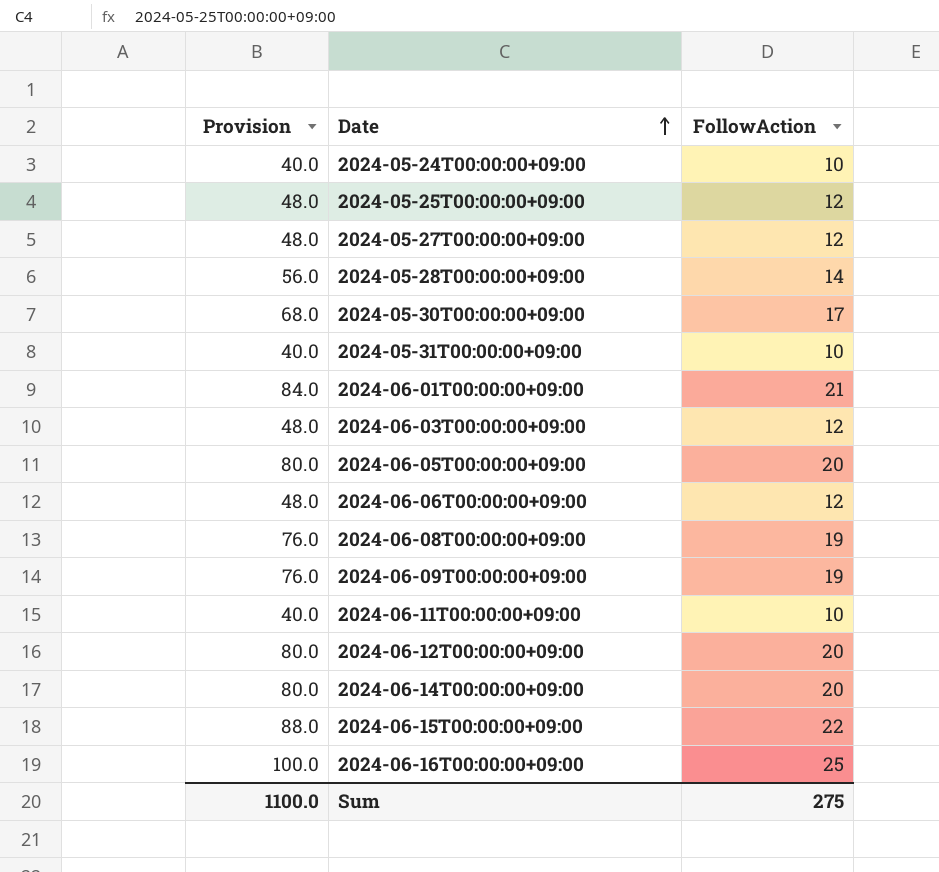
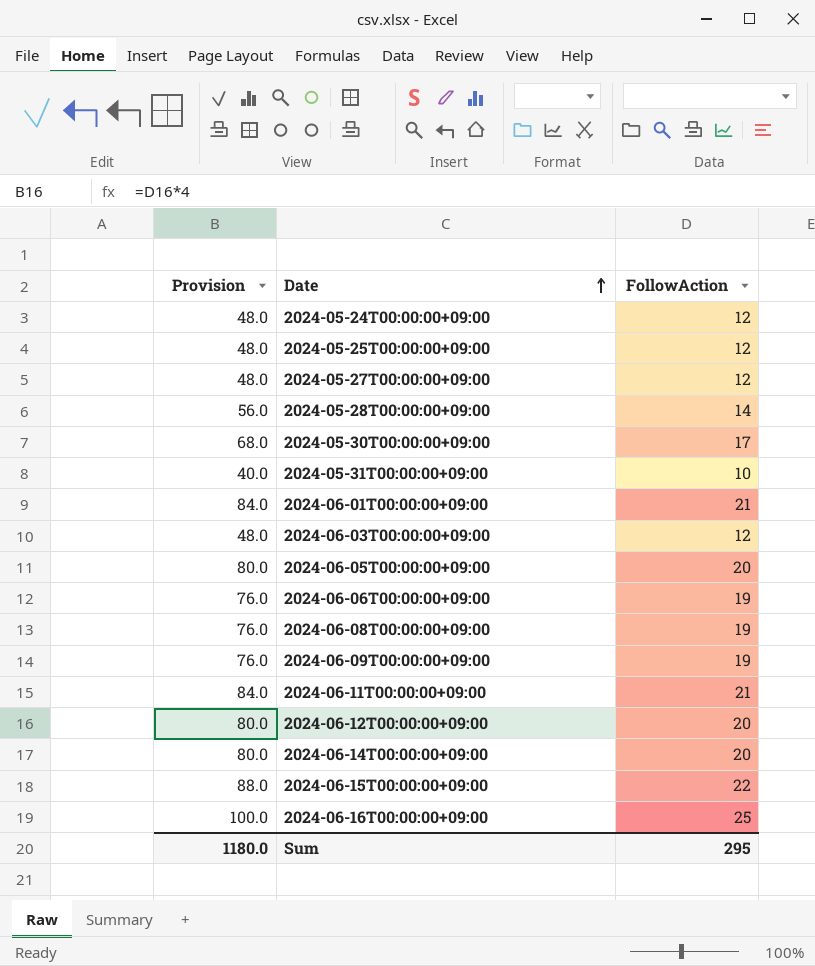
2024-05-24T00:00:00+09:00 | Provision: 40.0 -> 48.0
2024-05-24T00:00:00+09:00 | FollowAction: 10 -> 12
2024-06-06T00:00:00+09:00 | Provision: 48.0 -> 76.0
2024-06-06T00:00:00+09:00 | FollowAction: 12 -> 19
2024-06-11T00:00:00+09:00 | Provision: 40.0 -> 84.0
2024-06-11T00:00:00+09:00 | FollowAction: 10 -> 21
Sum | Provision: 1100.0 -> 1180.0
Sum | FollowAction: 275 -> 295

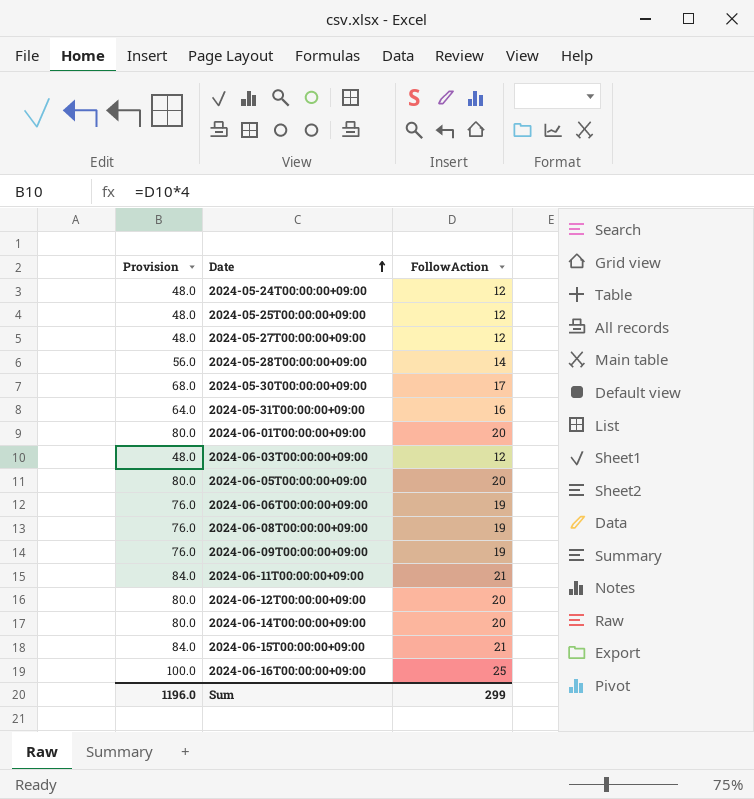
2024-05-31T00:00:00+09:00 | Provision: 40.0 -> 64.0
2024-05-31T00:00:00+09:00 | FollowAction: 10 -> 16
2024-06-01T00:00:00+09:00 | Provision: 84.0 -> 80.0
2024-06-01T00:00:00+09:00 | FollowAction: 21 -> 20
2024-06-15T00:00:00+09:00 | Provision: 88.0 -> 84.0
2024-06-15T00:00:00+09:00 | FollowAction: 22 -> 21
Sum | Provision: 1180.0 -> 1196.0
Sum | FollowAction: 295 -> 299

